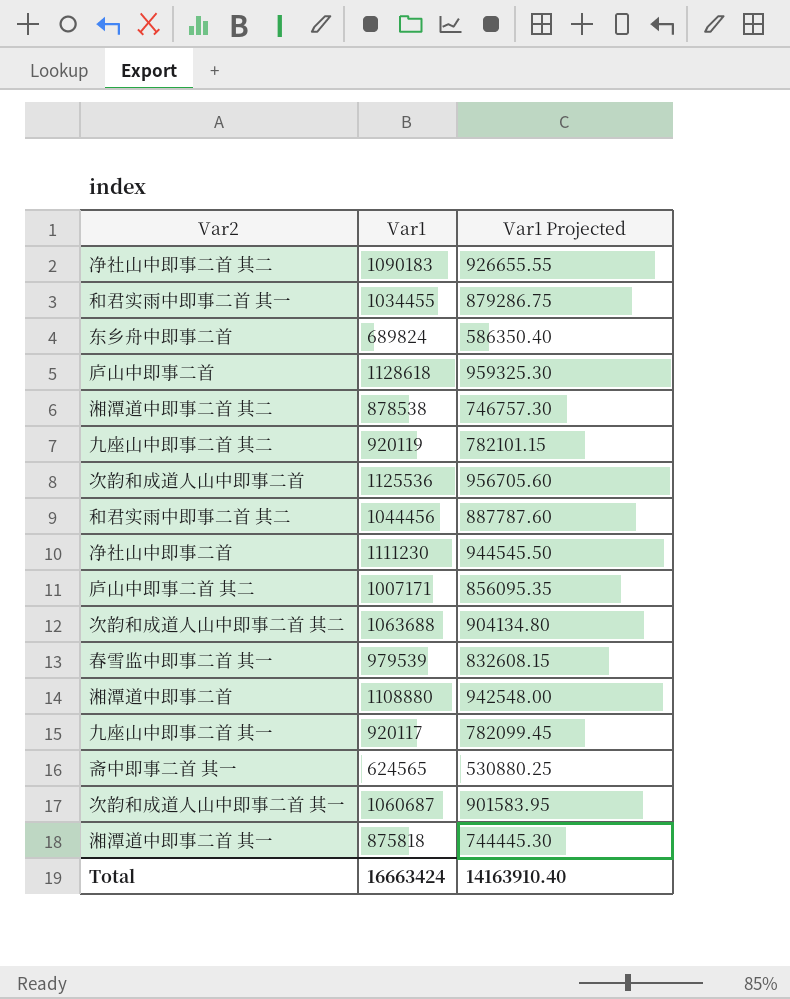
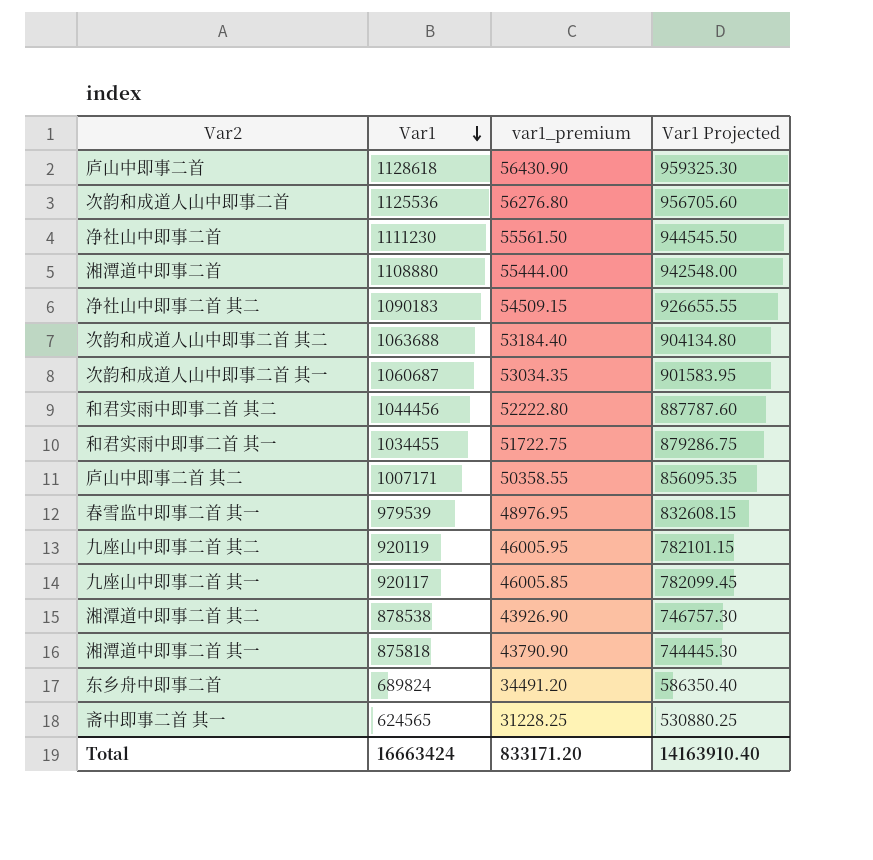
row order: none -> Var1 descending
column var1_premium | formula: none -> [Var1] * 0.05

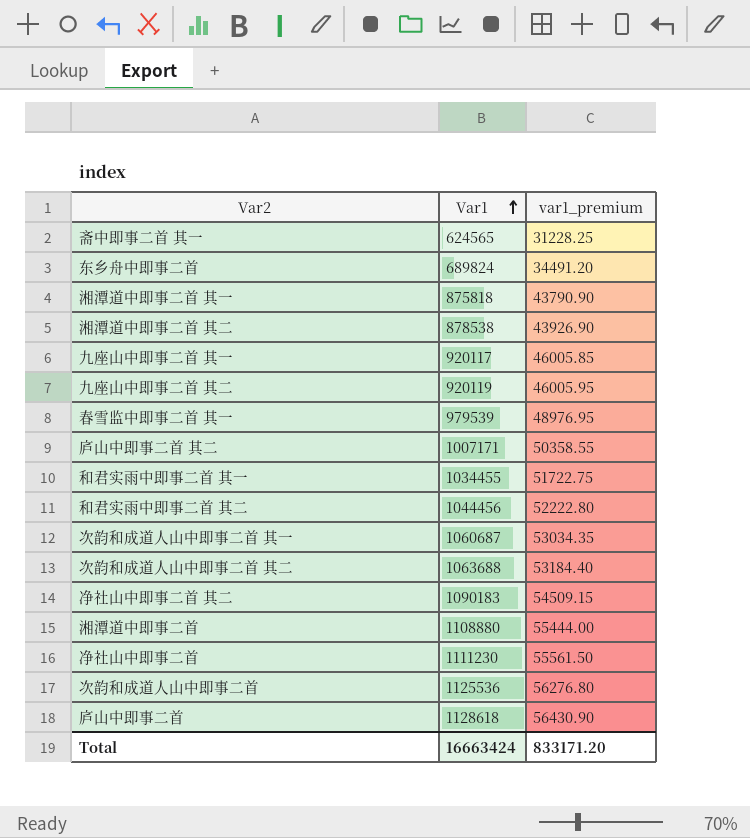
row order: Var1 descending -> Var1 ascending
column Var1 Projected | formula: [Var1] * 0.85 -> none

